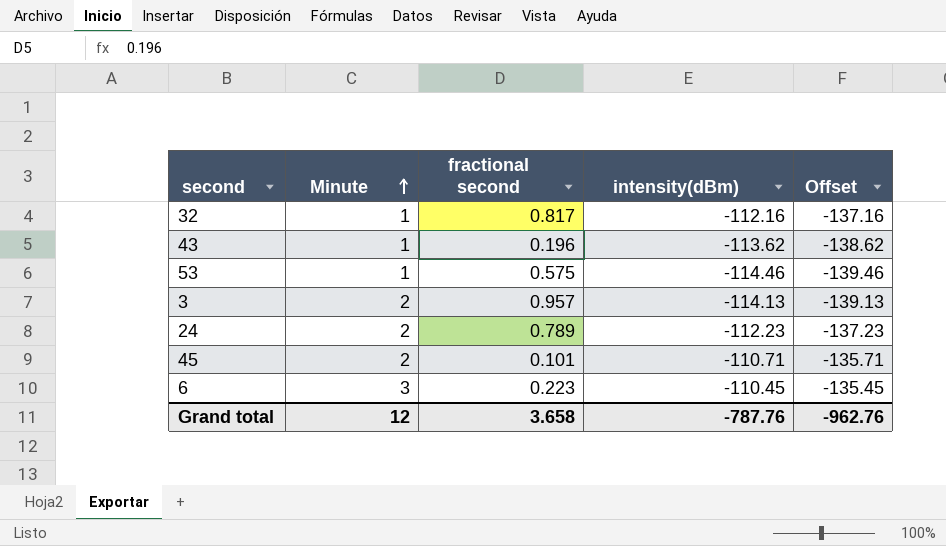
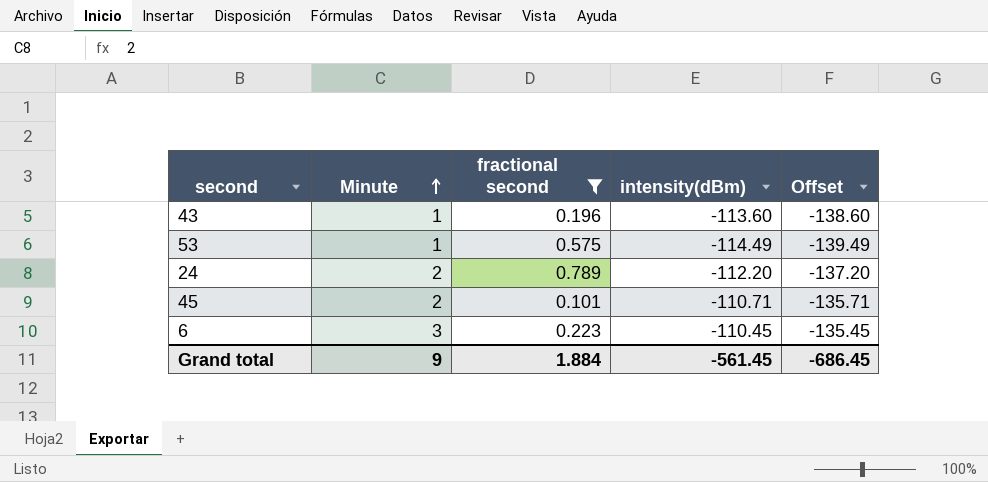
filter: none -> fractional second <= 0.789
43 | intensity(dBm): -113.62 -> -113.60
43 | Offset: -138.62 -> -138.60
53 | intensity(dBm): -114.46 -> -114.49
53 | Offset: -139.46 -> -139.49
24 | intensity(dBm): -112.23 -> -112.20
24 | Offset: -137.23 -> -137.20
Grand total | Minute: 12 -> 9
Grand total | fractional second: 3.658 -> 1.884
Grand total | intensity(dBm): -787.76 -> -561.45
Grand total | Offset: -962.76 -> -686.45

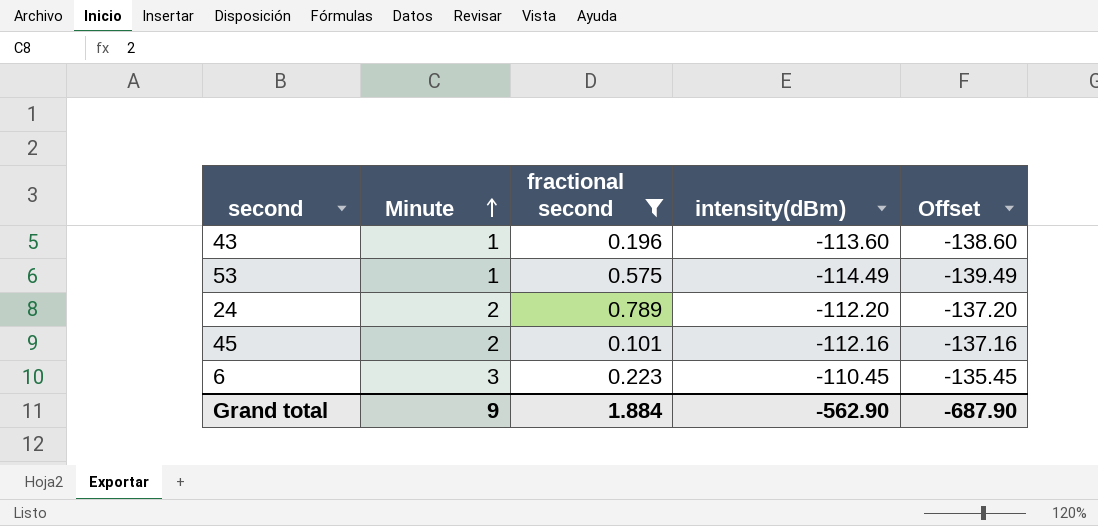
45 | intensity(dBm): -110.71 -> -112.16
45 | Offset: -135.71 -> -137.16
Grand total | intensity(dBm): -561.45 -> -562.90
Grand total | Offset: -686.45 -> -687.90

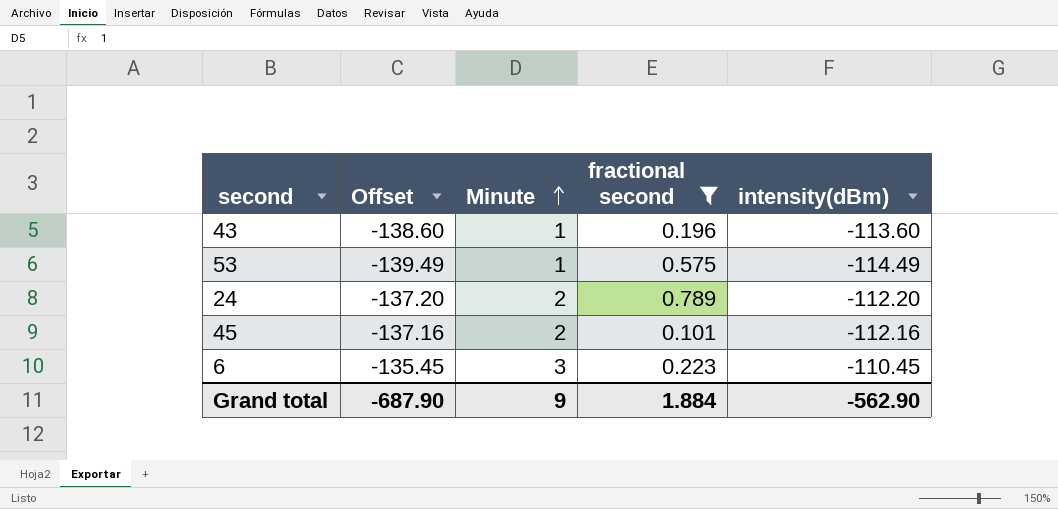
column Offset | position: 5 -> 2

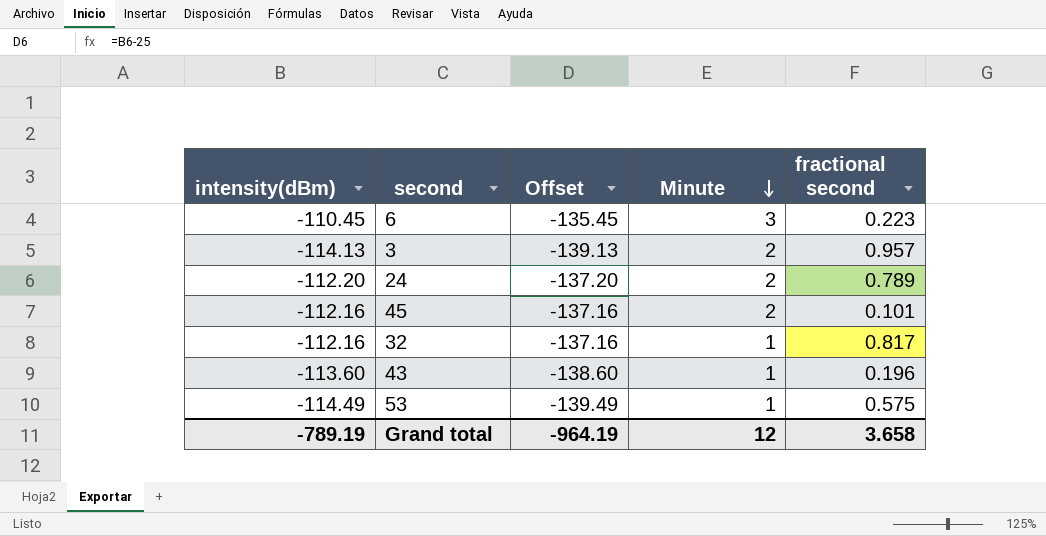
filter: fractional second <= 0.789 -> none
row order: Minute ascending -> Minute descending
column intensity(dBm) | position: 5 -> 1
Grand total | intensity(dBm): -562.90 -> -789.19
Grand total | Offset: -687.90 -> -964.19
Grand total | Minute: 9 -> 12
Grand total | fractional second: 1.884 -> 3.658

